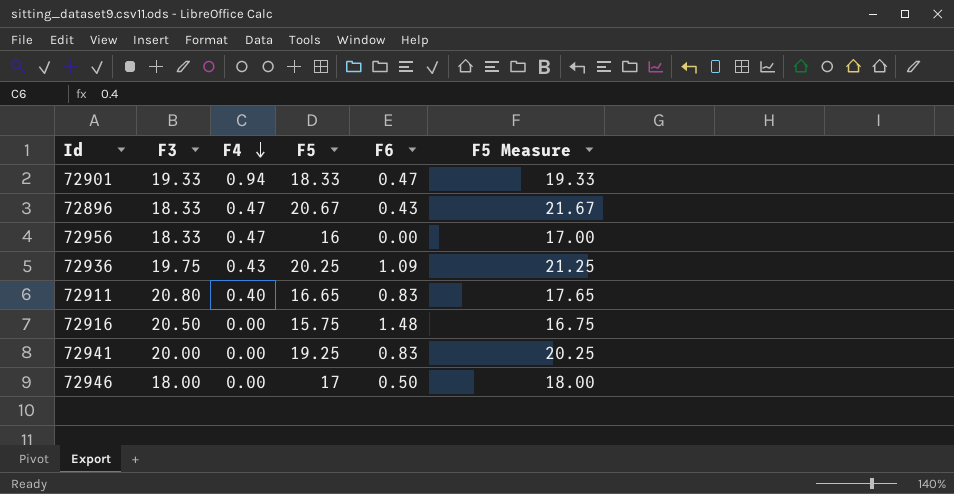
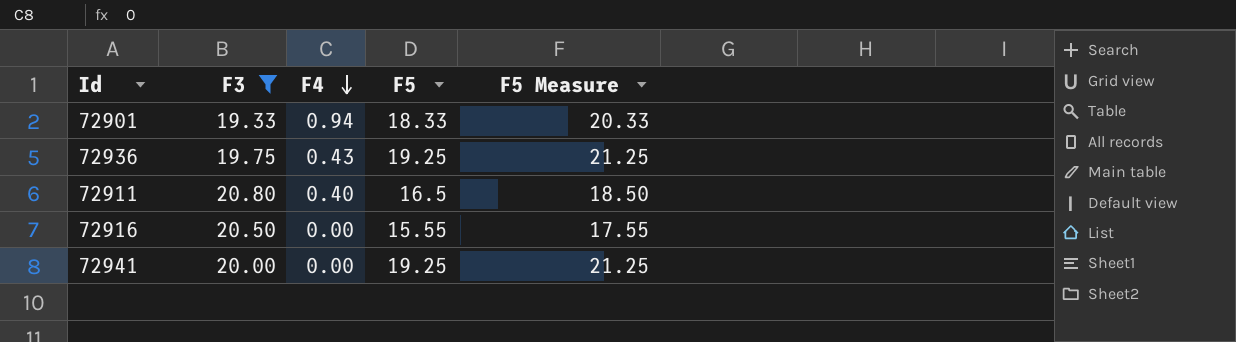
filter: none -> F3 >= 19.33
column F6 | position: 5 -> none
column F5 Measure | formula: [F5] + 1 -> [F5] + 2
72936 | F5: 20.25 -> 19.25
72911 | F5: 16.65 -> 16.5
72916 | F5: 15.75 -> 15.55

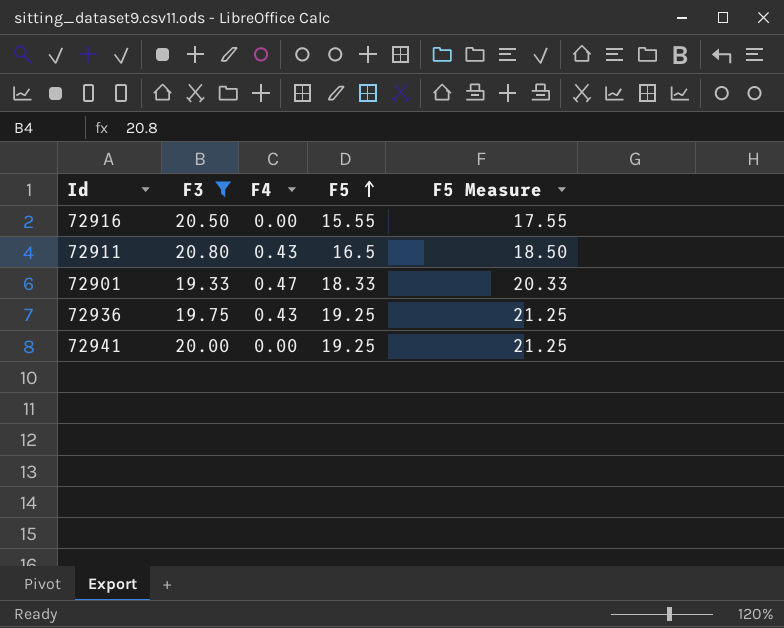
row order: F4 descending -> F5 ascending
72911 | F4: 0.40 -> 0.43
72901 | F4: 0.94 -> 0.47

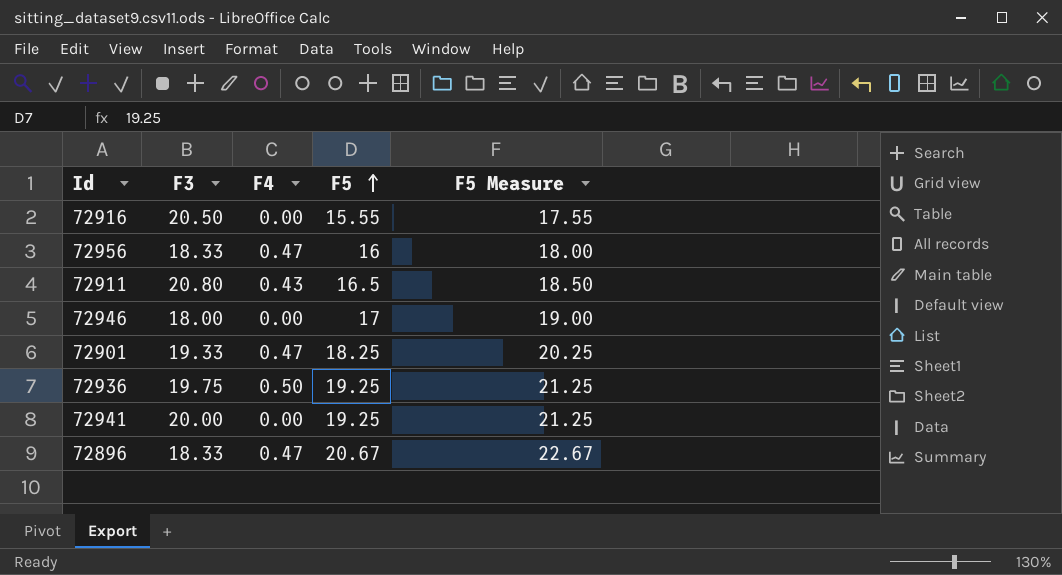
filter: F3 >= 19.33 -> none
72901 | F5: 18.33 -> 18.25
72901 | F5 Measure: 20.33 -> 20.25
72936 | F4: 0.43 -> 0.50

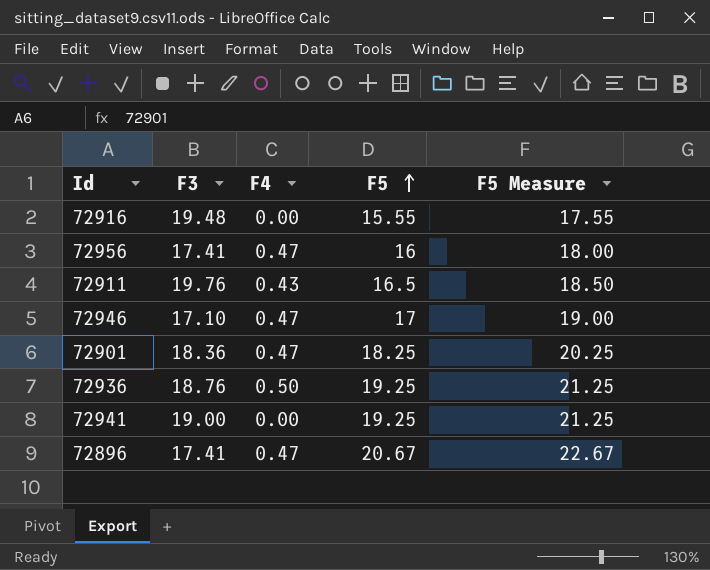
72916 | F3: 20.50 -> 19.48
72956 | F3: 18.33 -> 17.41
72911 | F3: 20.80 -> 19.76
72946 | F3: 18.00 -> 17.10
72946 | F4: 0.00 -> 0.47
72901 | F3: 19.33 -> 18.36
72936 | F3: 19.75 -> 18.76
72941 | F3: 20.00 -> 19.00
72896 | F3: 18.33 -> 17.41

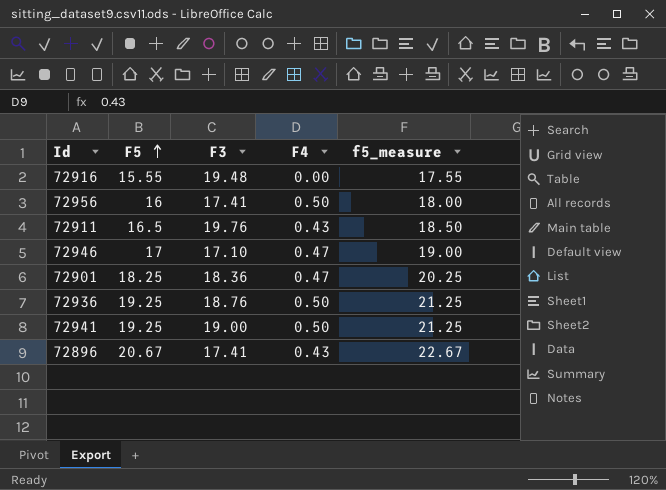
column F5 | position: 4 -> 2
column name: F5 Measure -> f5_measure
72956 | F4: 0.47 -> 0.50
72941 | F4: 0.00 -> 0.50
72896 | F4: 0.47 -> 0.43

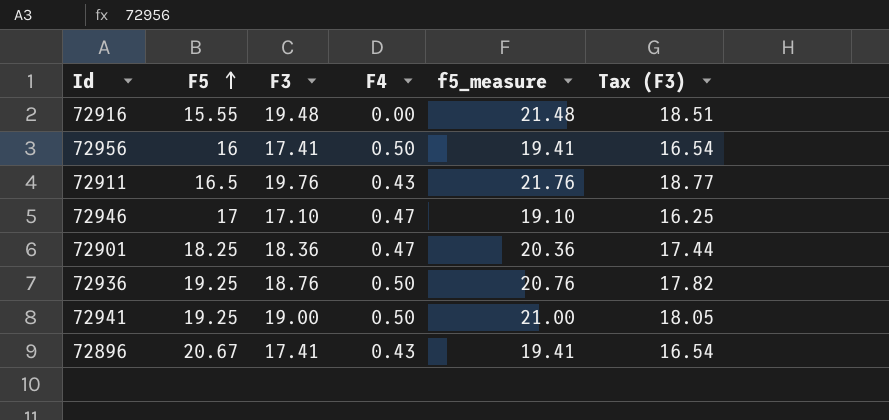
column f5_measure | formula: [F5] + 2 -> [F3] + 2
column Tax (F3) | formula: none -> [F3] * 0.95

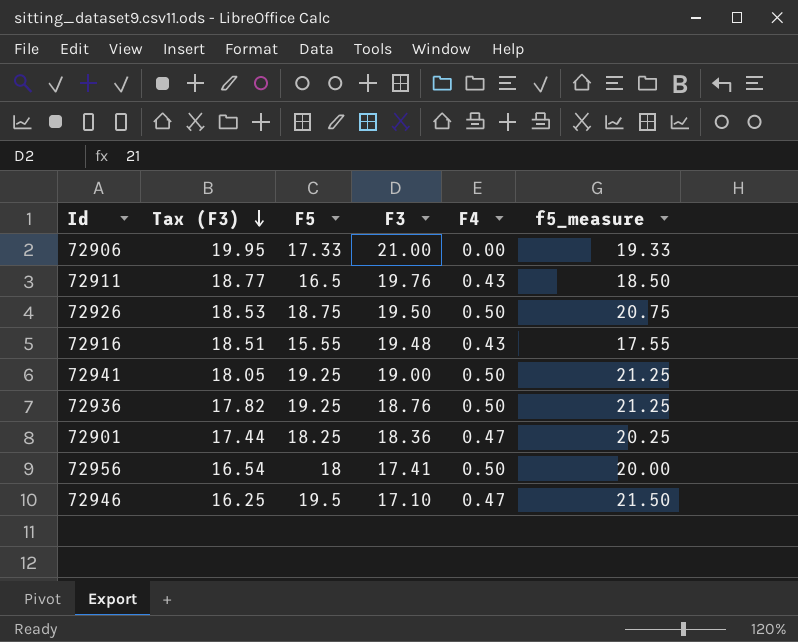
row order: F5 ascending -> Tax (F3) descending
column Tax (F3) | position: 6 -> 2
column f5_measure | formula: [F3] + 2 -> [F5] + 2
row 72896: 20.67 | 17.41 | 0.43 | 19.41 | 16.54 -> none
row 72906: none -> 19.95 | 17.33 | 21.00 | 0.00 | 19.33
row 72926: none -> 18.53 | 18.75 | 19.50 | 0.50 | 20.75
72916 | F4: 0.00 -> 0.43
72956 | F5: 16 -> 18
72946 | F5: 17 -> 19.5

